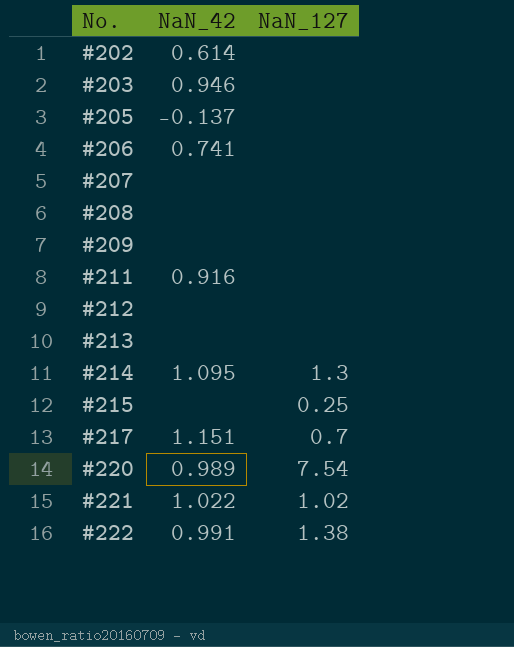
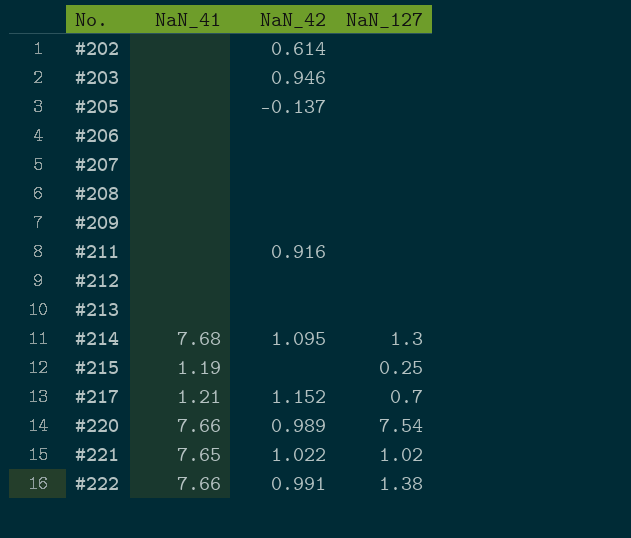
column NaN_41 | position: none -> 2
#206 | NaN_42: 0.741 -> none
#217 | NaN_42: 1.151 -> 1.152

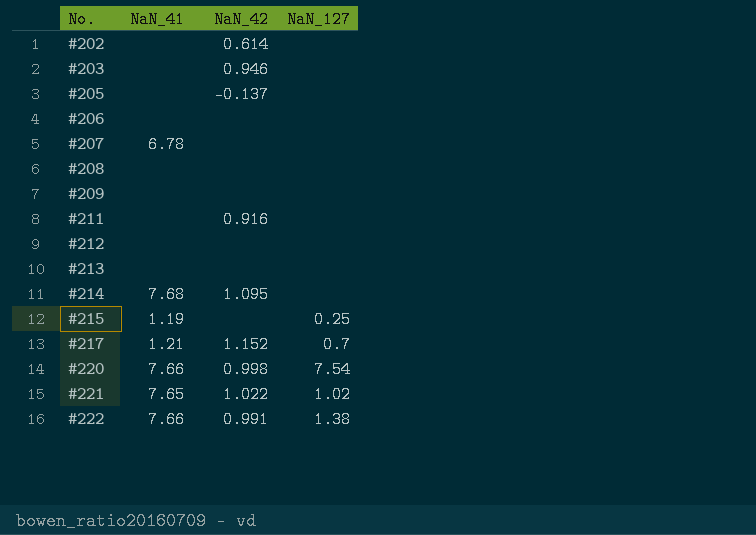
#207 | NaN_41: none -> 6.78
#214 | NaN_127: 1.3 -> none
#220 | NaN_42: 0.989 -> 0.998

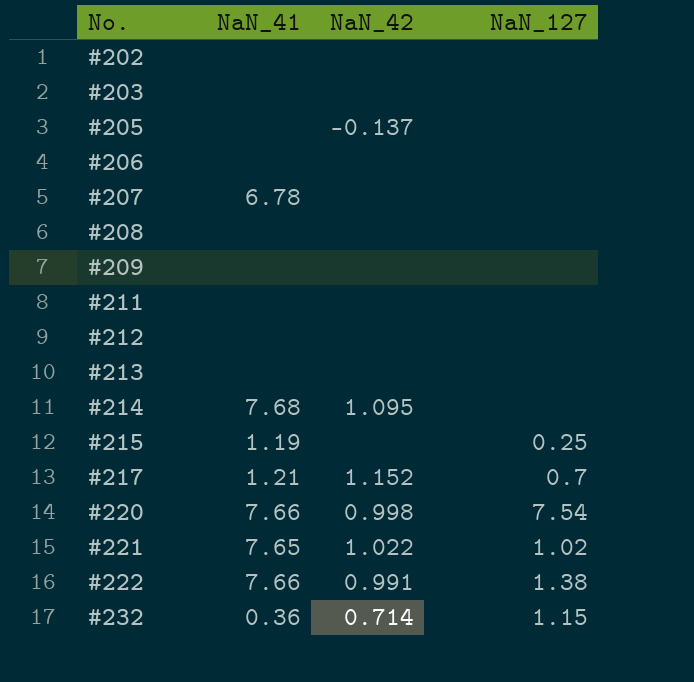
#202 | NaN_42: 0.614 -> none
#203 | NaN_42: 0.946 -> none
#211 | NaN_42: 0.916 -> none
row #232: none -> 0.36 | 0.714 | 1.15

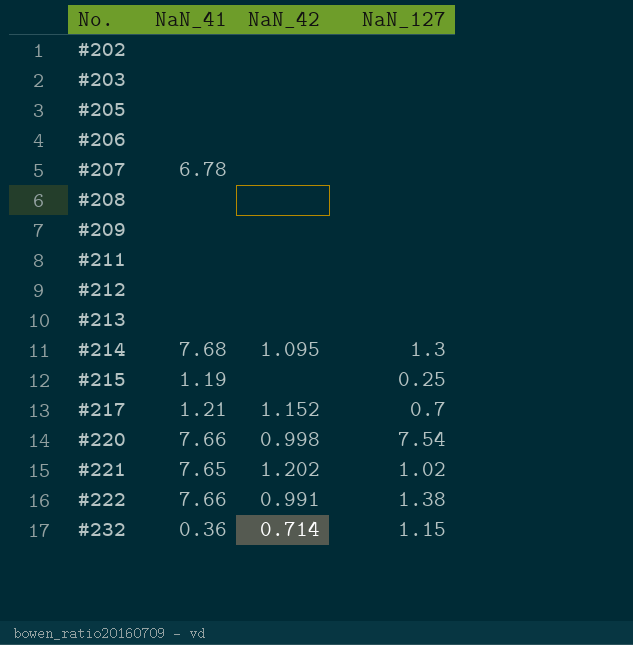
#205 | NaN_42: -0.137 -> none
#214 | NaN_127: none -> 1.3
#221 | NaN_42: 1.022 -> 1.202

